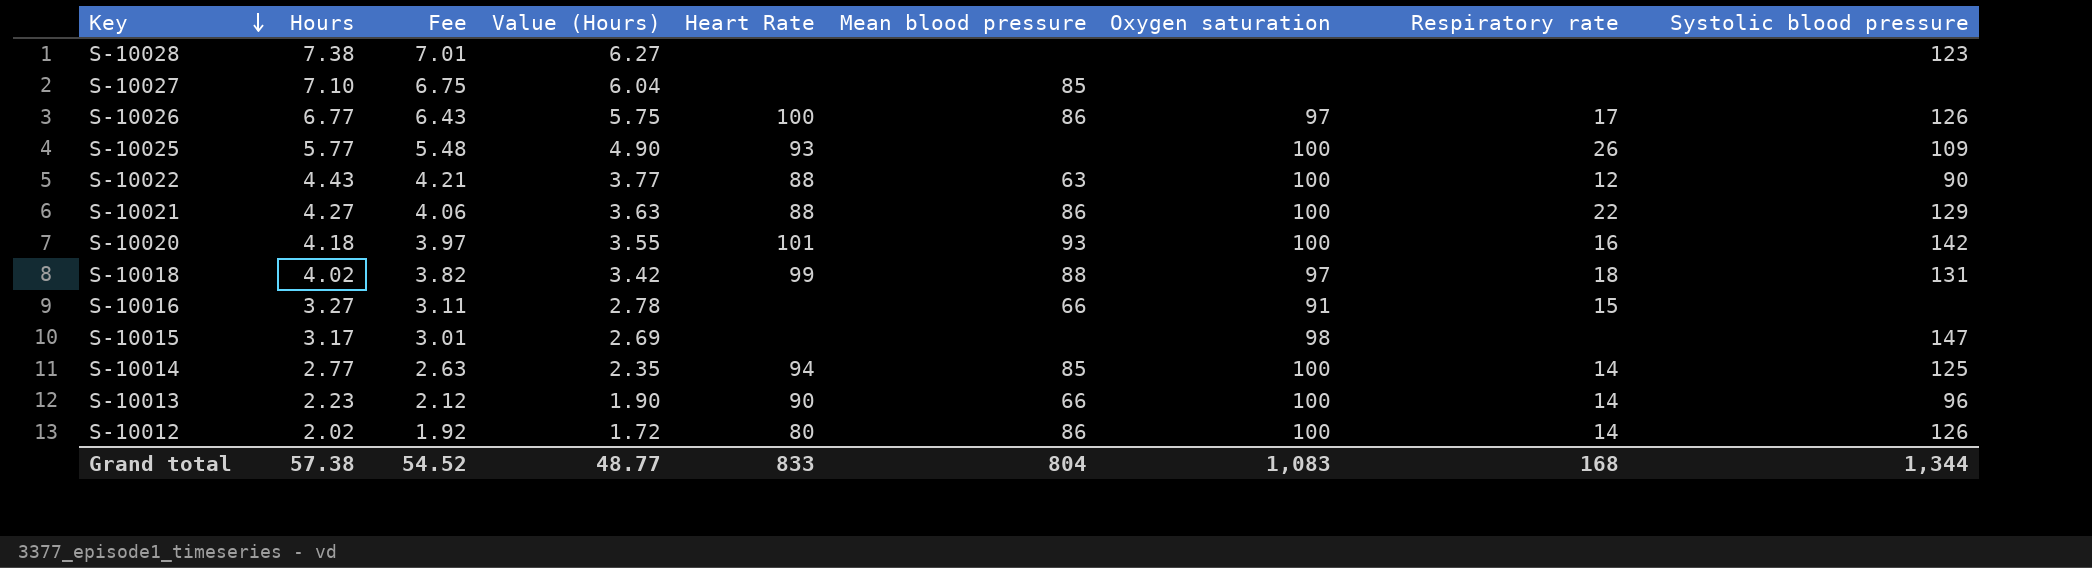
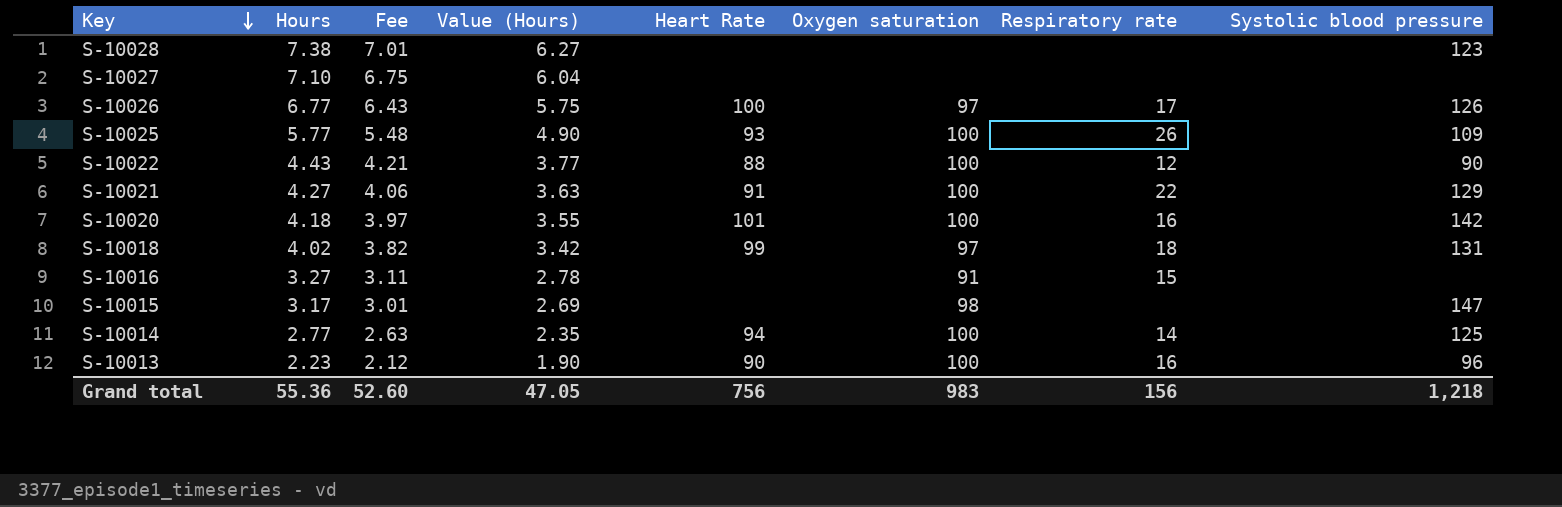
column Mean blood pressure | position: 6 -> none
row S-10012: 2.02 | 1.92 | 1.72 | 80 | 86 | 100 | 14 | 126 -> none
S-10021 | Heart Rate: 88 -> 91
S-10013 | Respiratory rate: 14 -> 16
Grand total | Hours: 57.38 -> 55.36
Grand total | Fee: 54.52 -> 52.60
Grand total | Value (Hours): 48.77 -> 47.05
Grand total | Heart Rate: 833 -> 756
Grand total | Oxygen saturation: 1,083 -> 983
Grand total | Respiratory rate: 168 -> 156
Grand total | Systolic blood pressure: 1,344 -> 1,218

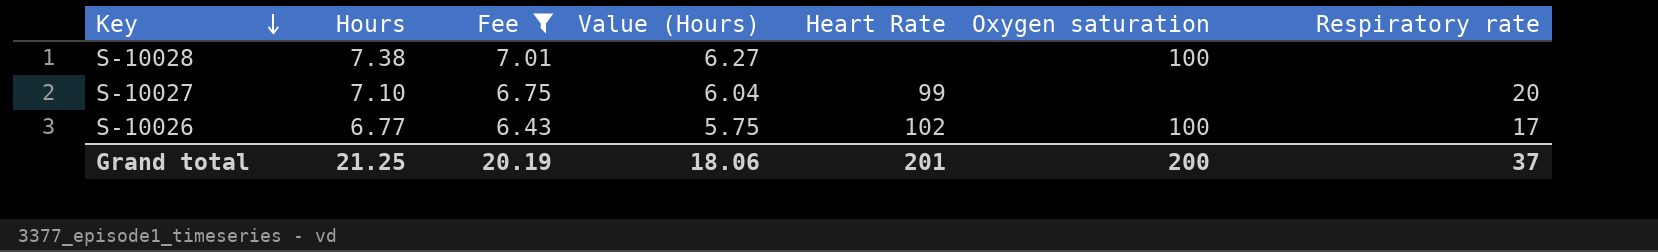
filter: none -> Fee >= 6.43
column Systolic blood pressure | position: 8 -> none
S-10028 | Oxygen saturation: none -> 100
S-10027 | Heart Rate: none -> 99
S-10027 | Respiratory rate: none -> 20
S-10026 | Heart Rate: 100 -> 102
S-10026 | Oxygen saturation: 97 -> 100
Grand total | Hours: 55.36 -> 21.25
Grand total | Fee: 52.60 -> 20.19
Grand total | Value (Hours): 47.05 -> 18.06
Grand total | Heart Rate: 756 -> 201
Grand total | Oxygen saturation: 983 -> 200
Grand total | Respiratory rate: 156 -> 37

